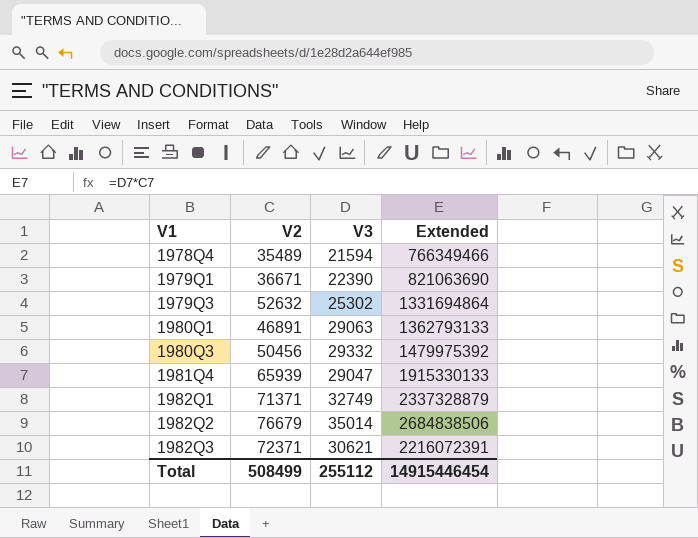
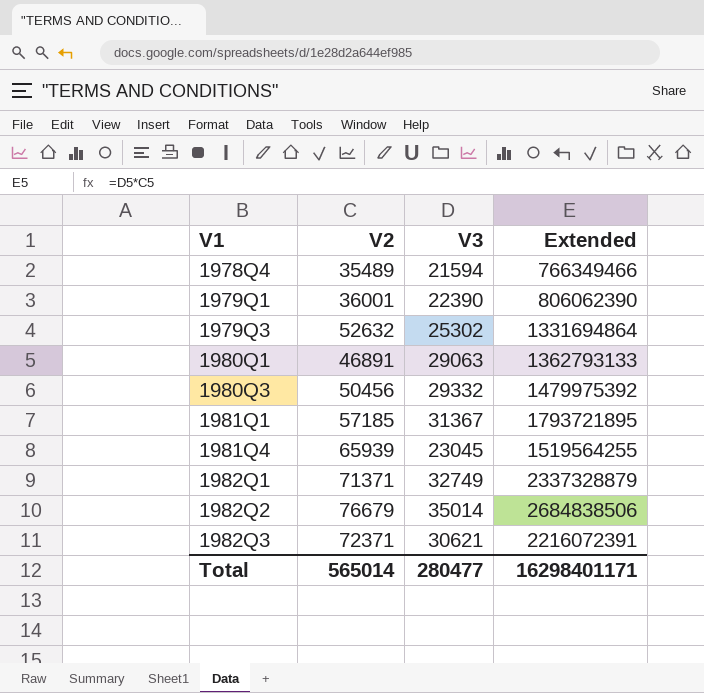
1979Q1 | V2: 36671 -> 36001
1979Q1 | Extended: 821063690 -> 806062390
row 1981Q1: none -> 57185 | 31367 | 1793721895
1981Q4 | V3: 29047 -> 23045
1981Q4 | Extended: 1915330133 -> 1519564255
Total | V2: 508499 -> 565014
Total | V3: 255112 -> 280477
Total | Extended: 14915446454 -> 16298401171

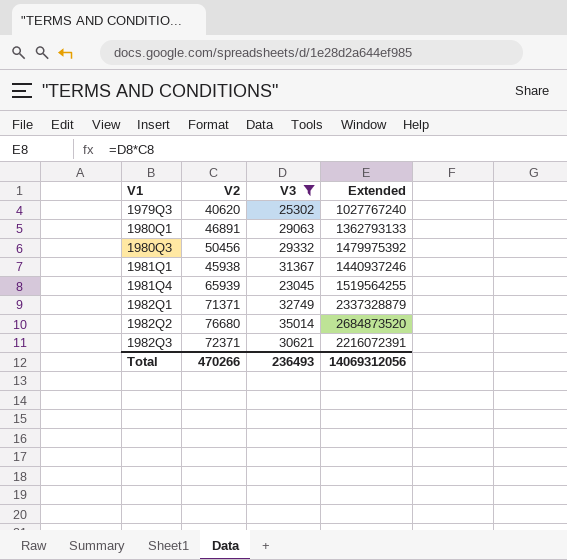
filter: none -> V3 >= 23045
1979Q3 | V2: 52632 -> 40620
1979Q3 | Extended: 1331694864 -> 1027767240
1981Q1 | V2: 57185 -> 45938
1981Q1 | Extended: 1793721895 -> 1440937246
1982Q2 | V2: 76679 -> 76680
1982Q2 | Extended: 2684838506 -> 2684873520
Total | V2: 565014 -> 470266
Total | V3: 280477 -> 236493
Total | Extended: 16298401171 -> 14069312056

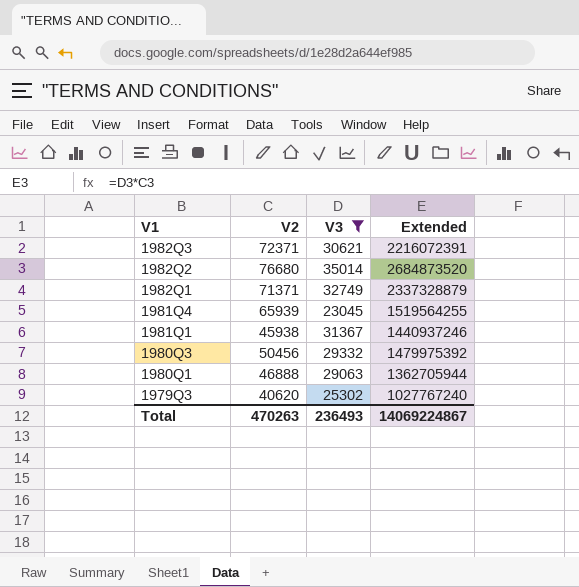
row order: V1 ascending -> V1 descending
1980Q1 | V2: 46891 -> 46888
1980Q1 | Extended: 1362793133 -> 1362705944
Total | V2: 470266 -> 470263
Total | Extended: 14069312056 -> 14069224867

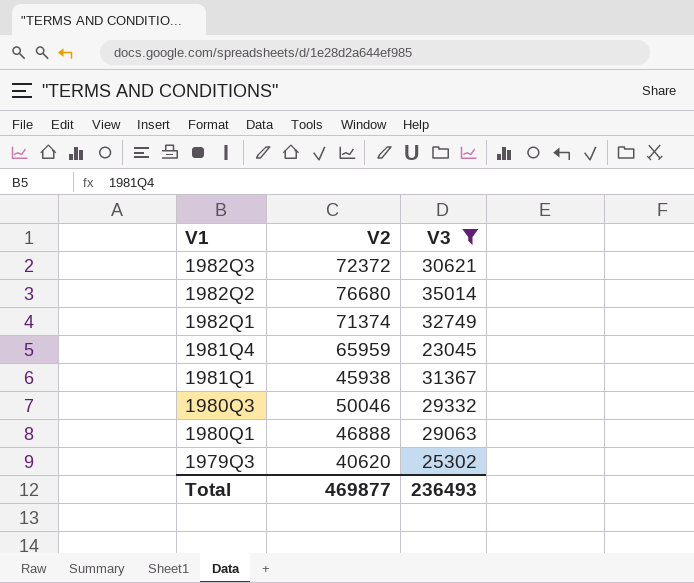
column Extended | formula: [V2] * [V3] -> none
1982Q3 | V2: 72371 -> 72372
1982Q1 | V2: 71371 -> 71374
1981Q4 | V2: 65939 -> 65959
1980Q3 | V2: 50456 -> 50046
Total | V2: 470263 -> 469877

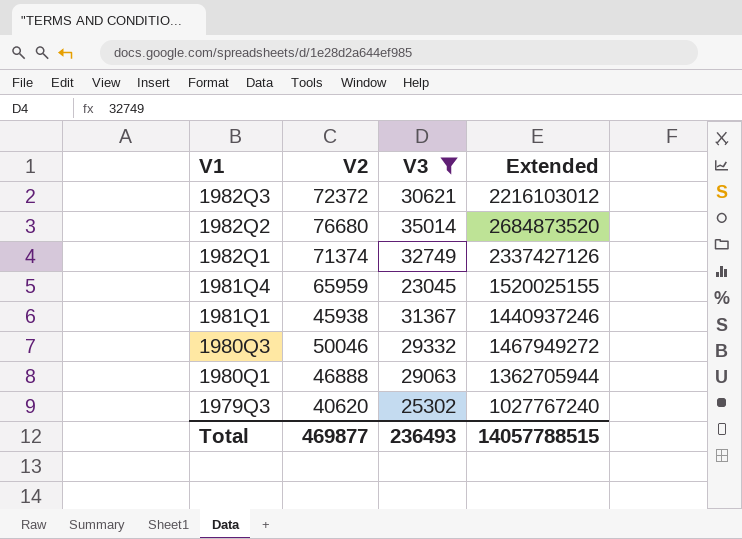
column Extended | formula: none -> [V2] * [V3]

